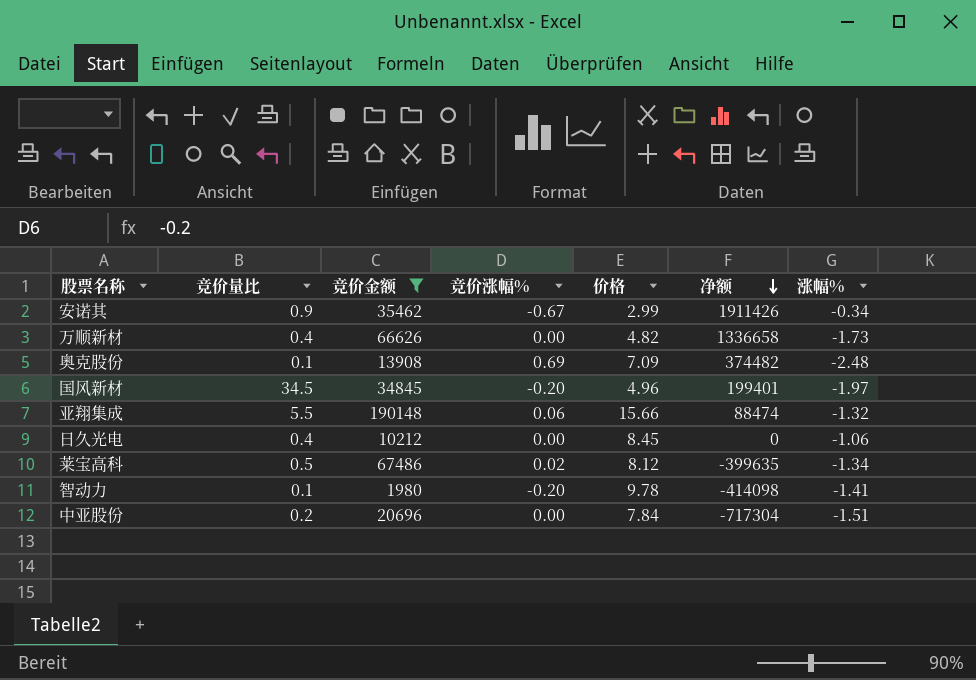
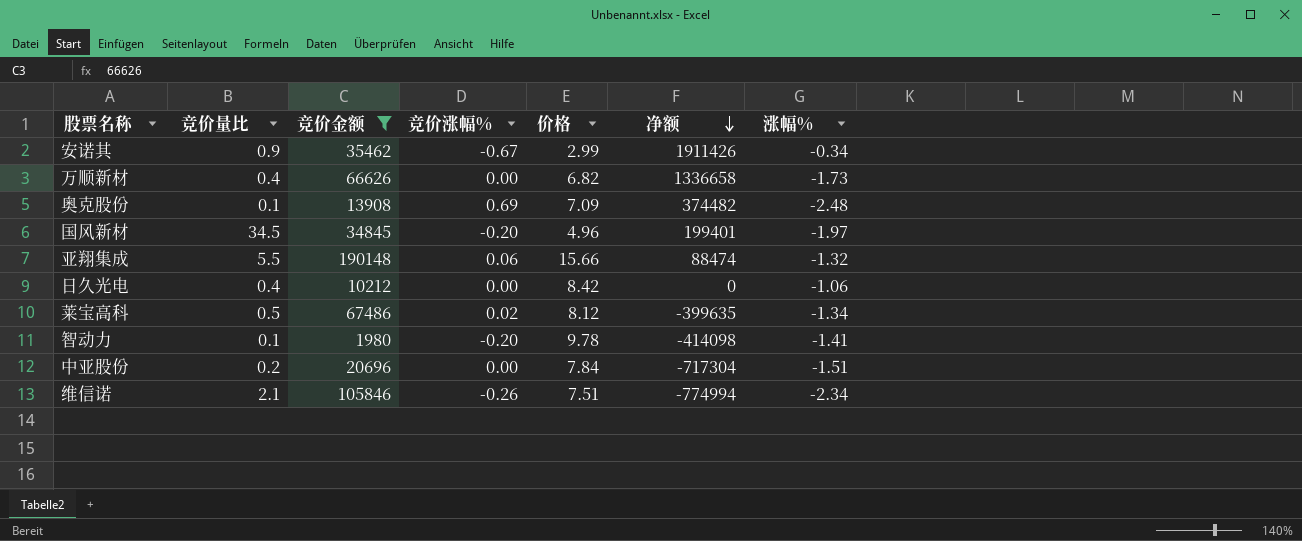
万顺新材 | 价格: 4.82 -> 6.82
日久光电 | 价格: 8.45 -> 8.42
row 维信诺: none -> 2.1 | 105846 | -0.26 | 7.51 | -774994 | -2.34

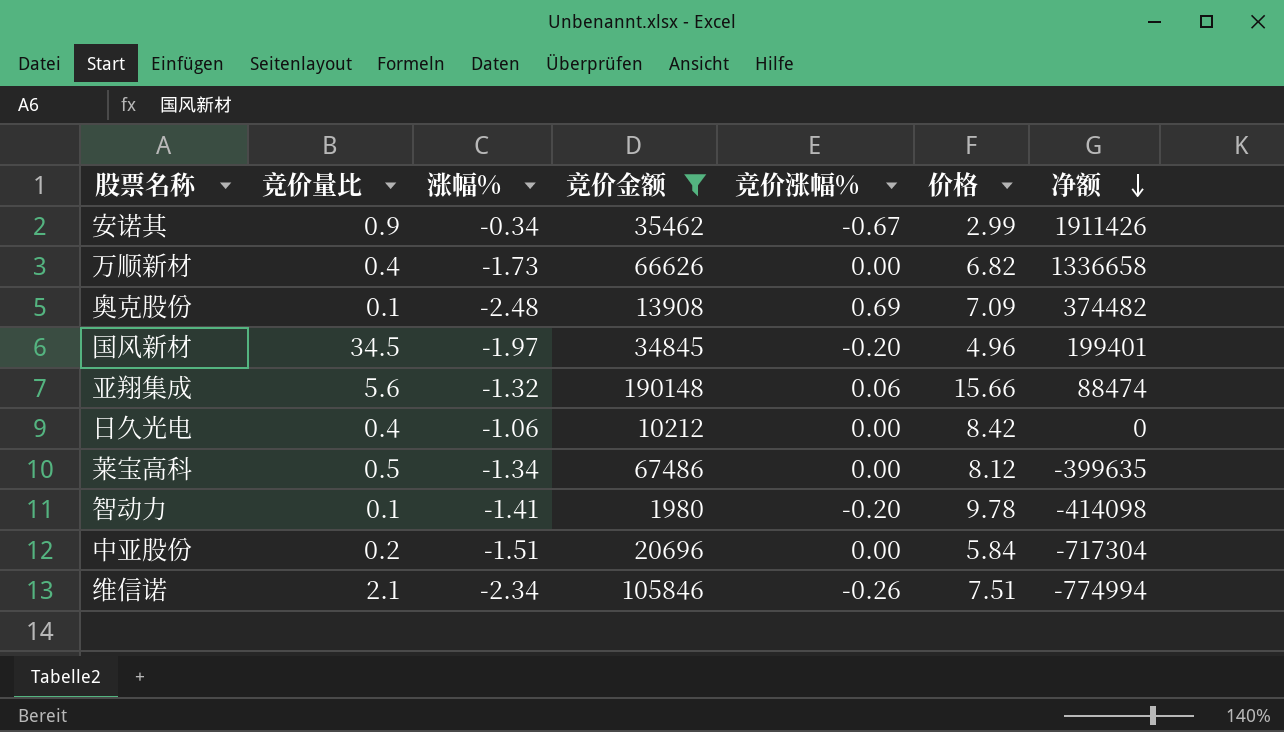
column 涨幅% | position: 7 -> 3
亚翔集成 | 竞价量比: 5.5 -> 5.6
莱宝高科 | 竞价涨幅%: 0.02 -> 0.00
中亚股份 | 价格: 7.84 -> 5.84

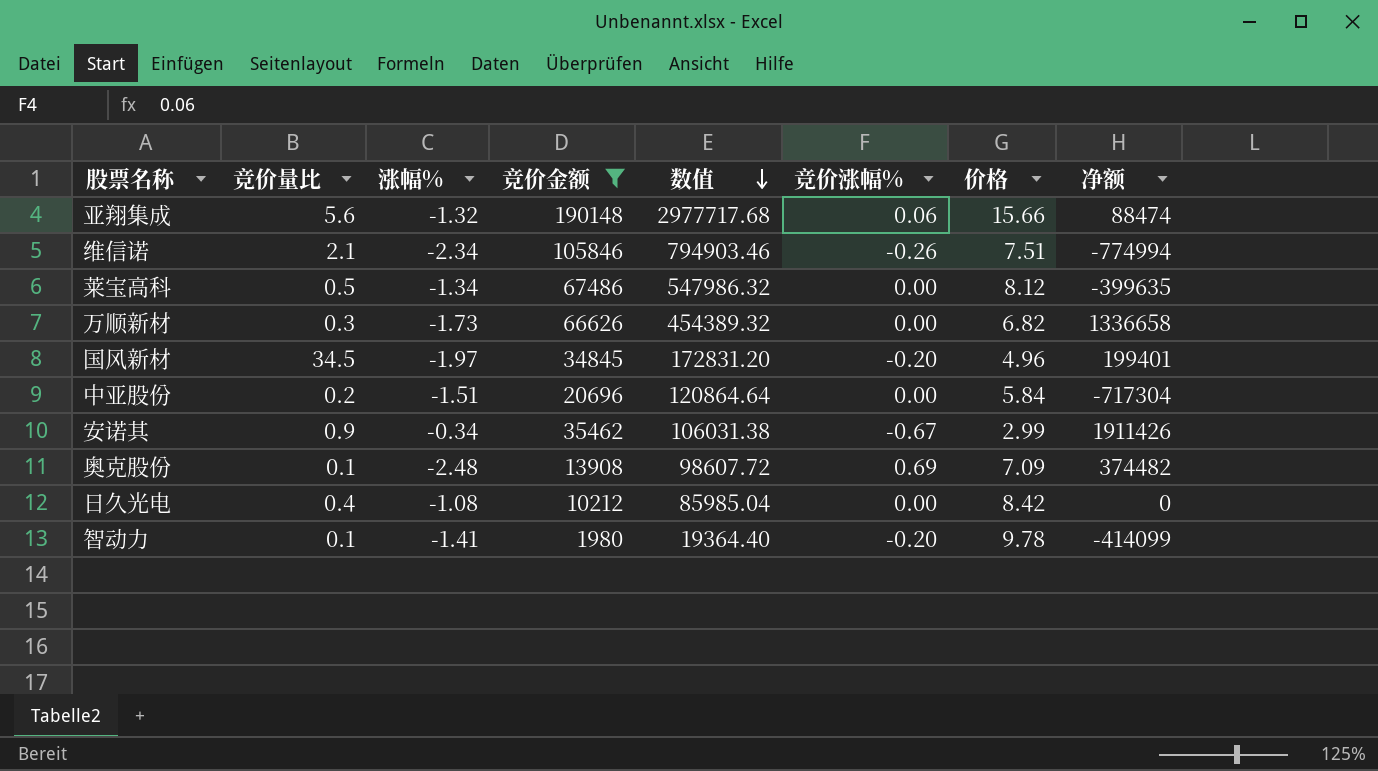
row order: 净额 descending -> 数值 descending
column 数值 | formula: none -> [竞价金额] * [价格]
万顺新材 | 竞价量比: 0.4 -> 0.3
日久光电 | 涨幅%: -1.06 -> -1.08
智动力 | 净额: -414098 -> -414099

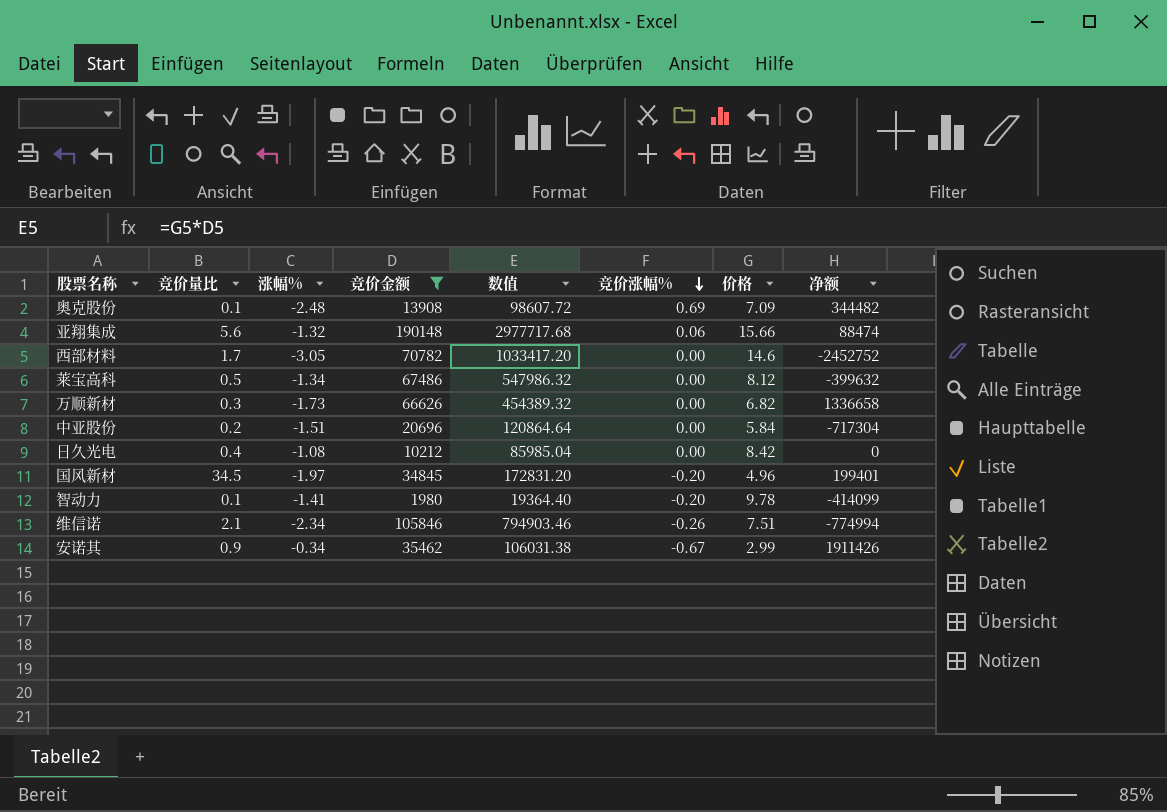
row order: 数值 descending -> 竞价涨幅% descending
奥克股份 | 净额: 374482 -> 344482
row 西部材料: none -> 1.7 | -3.05 | 70782 | 1033417.20 | 0.00 | 14.6 | -2452752
莱宝高科 | 净额: -399635 -> -399632

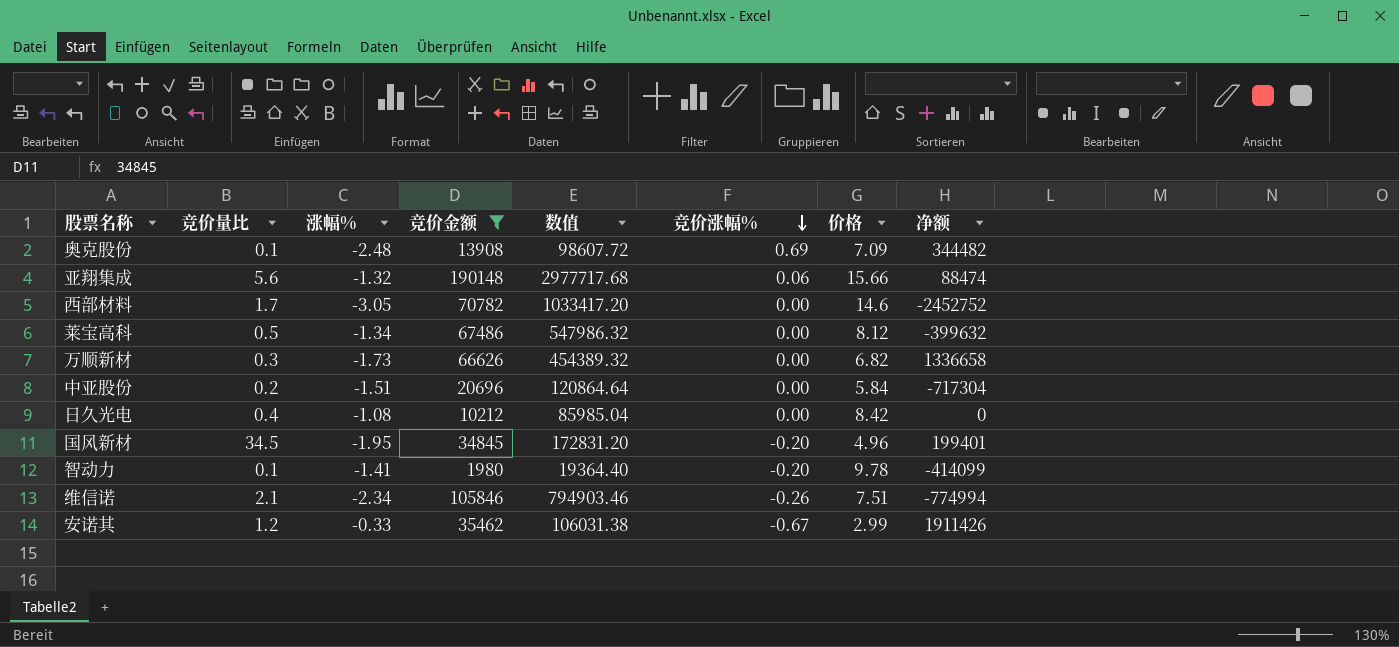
国风新材 | 涨幅%: -1.97 -> -1.95
安诺其 | 竞价量比: 0.9 -> 1.2
安诺其 | 涨幅%: -0.34 -> -0.33

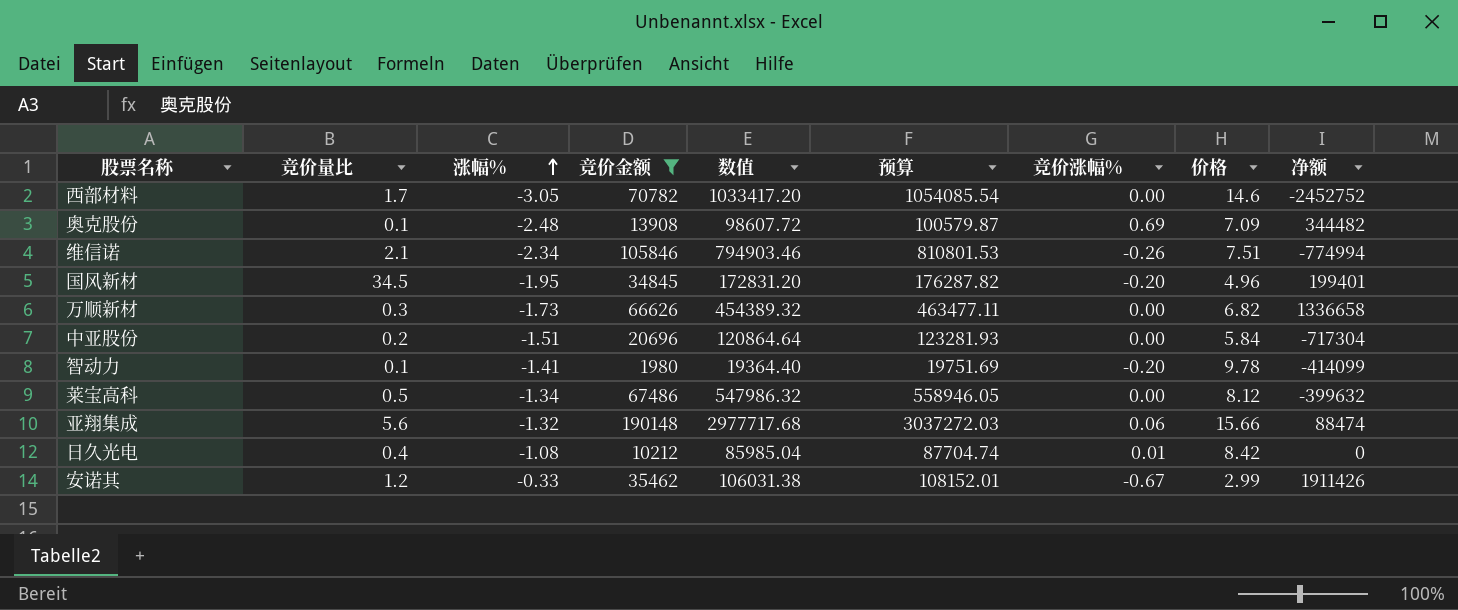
row order: 竞价涨幅% descending -> 涨幅% ascending
column 预算 | formula: none -> [数值] * 1.02
日久光电 | 竞价涨幅%: 0.00 -> 0.01

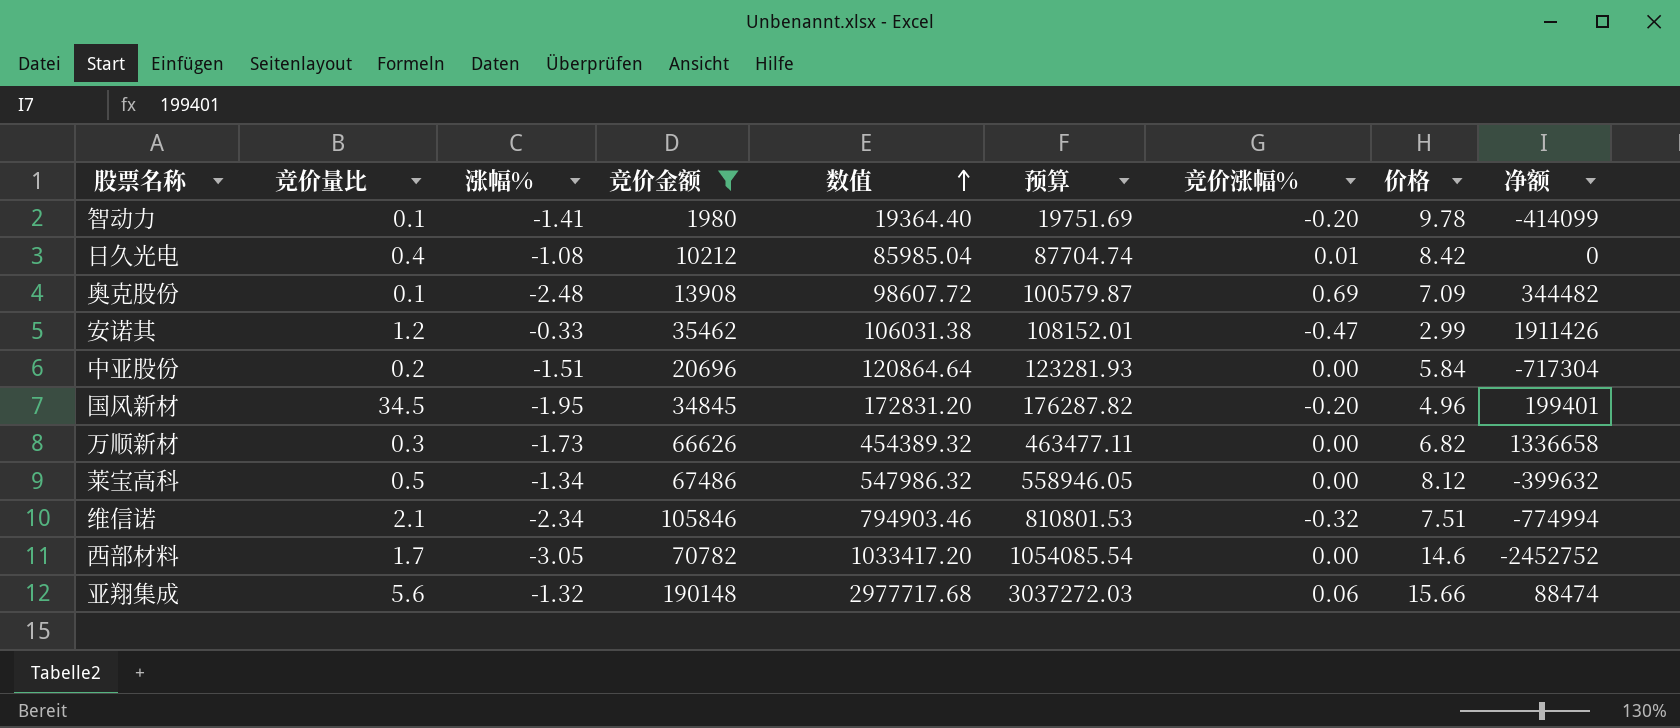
row order: 涨幅% ascending -> 数值 ascending
安诺其 | 竞价涨幅%: -0.67 -> -0.47
维信诺 | 竞价涨幅%: -0.26 -> -0.32

